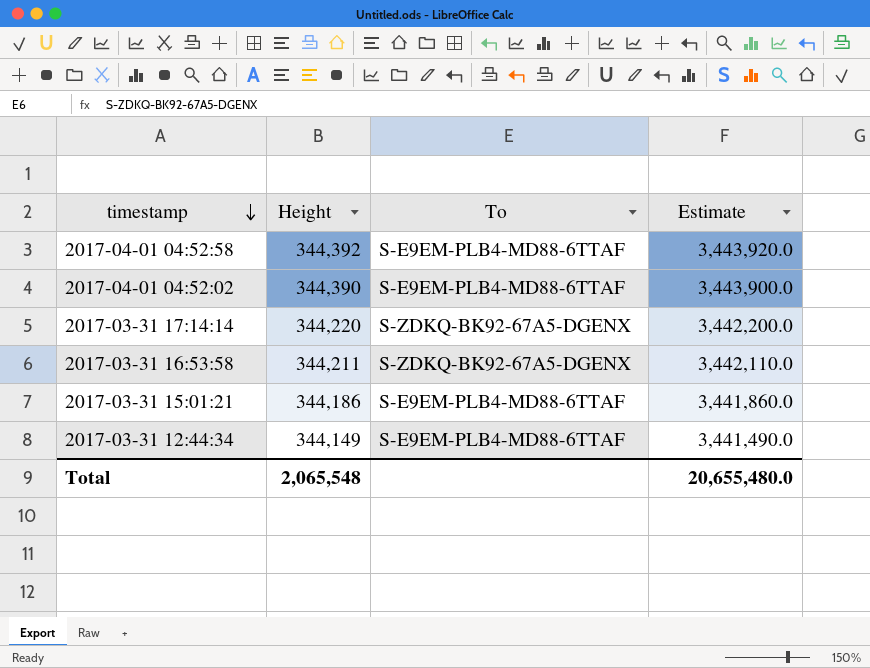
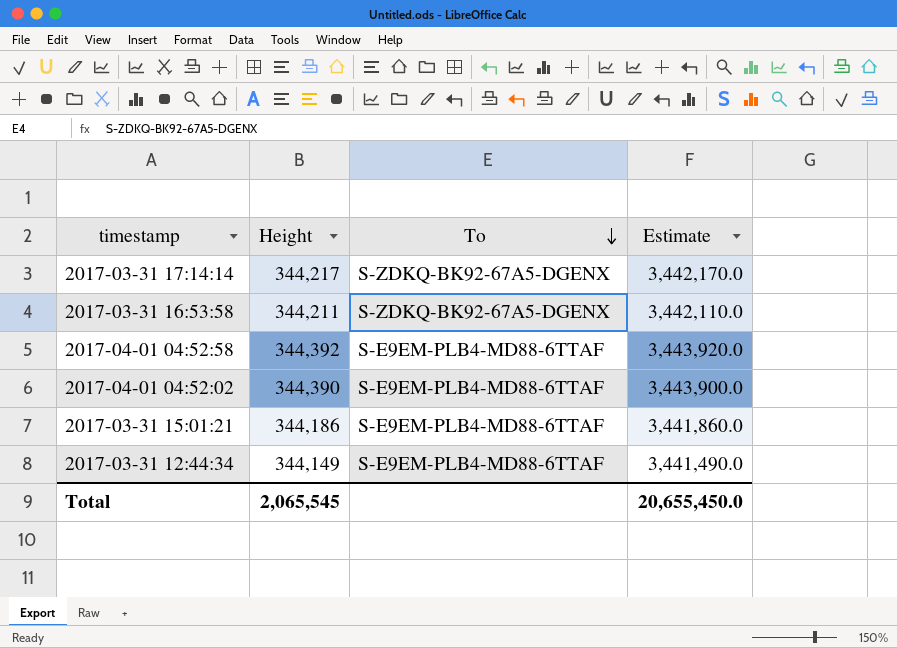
row order: timestamp descending -> To descending
2017-03-31 17:14:14 | Height: 344,220 -> 344,217
2017-03-31 17:14:14 | Estimate: 3,442,200.0 -> 3,442,170.0
Total | Height: 2,065,548 -> 2,065,545
Total | Estimate: 20,655,480.0 -> 20,655,450.0

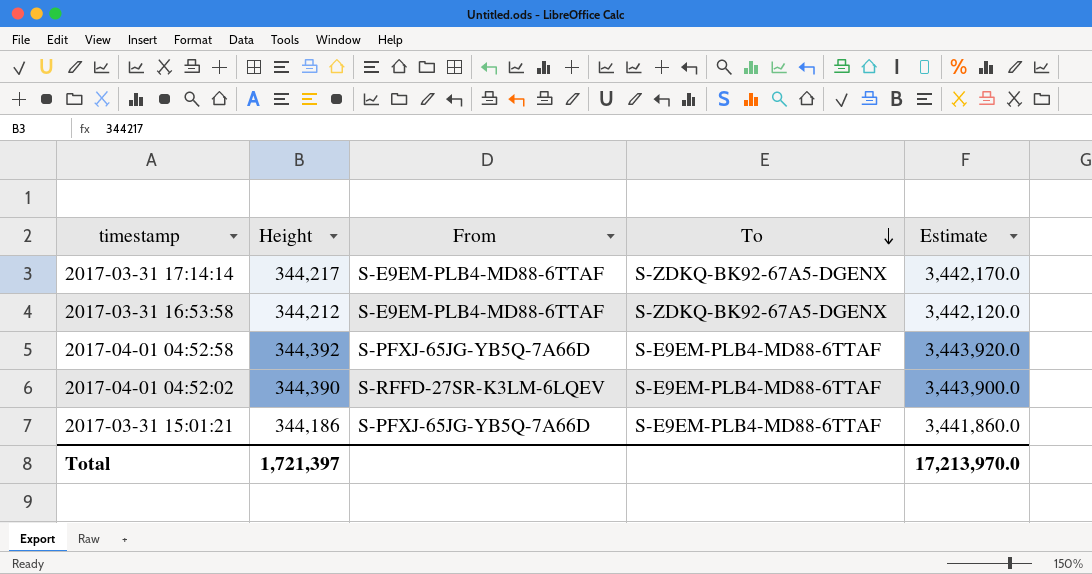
column From | position: none -> 3
row 2017-03-31 12:44:34: 344,149 | S-E9EM-PLB4-MD88-6TTAF | 3,441,490.0 -> none
2017-03-31 16:53:58 | Height: 344,211 -> 344,212
2017-03-31 16:53:58 | Estimate: 3,442,110.0 -> 3,442,120.0
Total | Height: 2,065,545 -> 1,721,397
Total | Estimate: 20,655,450.0 -> 17,213,970.0

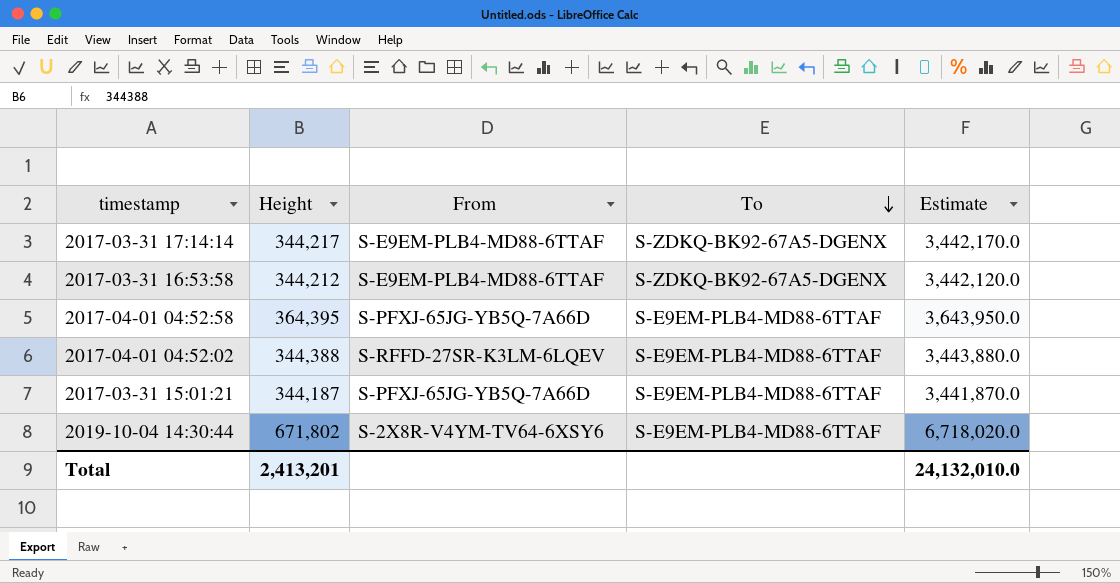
2017-04-01 04:52:58 | Height: 344,392 -> 364,395
2017-04-01 04:52:58 | Estimate: 3,443,920.0 -> 3,643,950.0
2017-04-01 04:52:02 | Height: 344,390 -> 344,388
2017-04-01 04:52:02 | Estimate: 3,443,900.0 -> 3,443,880.0
2017-03-31 15:01:21 | Height: 344,186 -> 344,187
2017-03-31 15:01:21 | Estimate: 3,441,860.0 -> 3,441,870.0
row 2019-10-04 14:30:44: none -> 671,802 | S-2X8R-V4YM-TV64-6XSY6 | S-E9EM-PLB4-MD88-6TTAF | 6,718,020.0
Total | Height: 1,721,397 -> 2,413,201
Total | Estimate: 17,213,970.0 -> 24,132,010.0

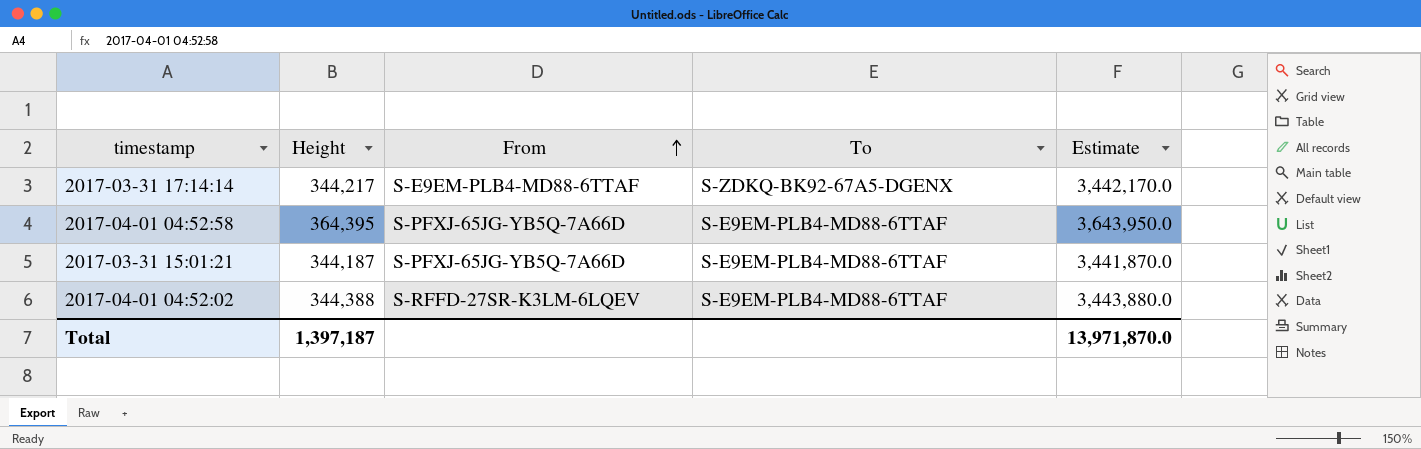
row order: To descending -> From ascending
row 2017-03-31 16:53:58: 344,212 | S-E9EM-PLB4-MD88-6TTAF | S-ZDKQ-BK92-67A5-DGENX | 3,442,120.0 -> none
row 2019-10-04 14:30:44: 671,802 | S-2X8R-V4YM-TV64-6XSY6 | S-E9EM-PLB4-MD88-6TTAF | 6,718,020.0 -> none
Total | Height: 2,413,201 -> 1,397,187
Total | Estimate: 24,132,010.0 -> 13,971,870.0

